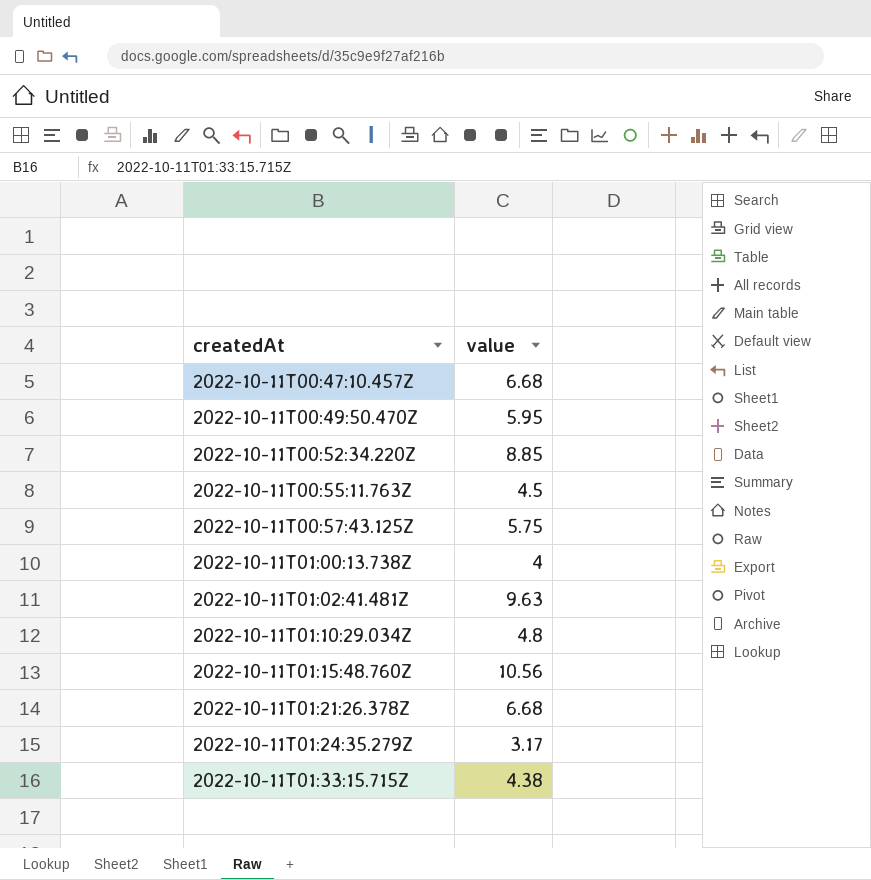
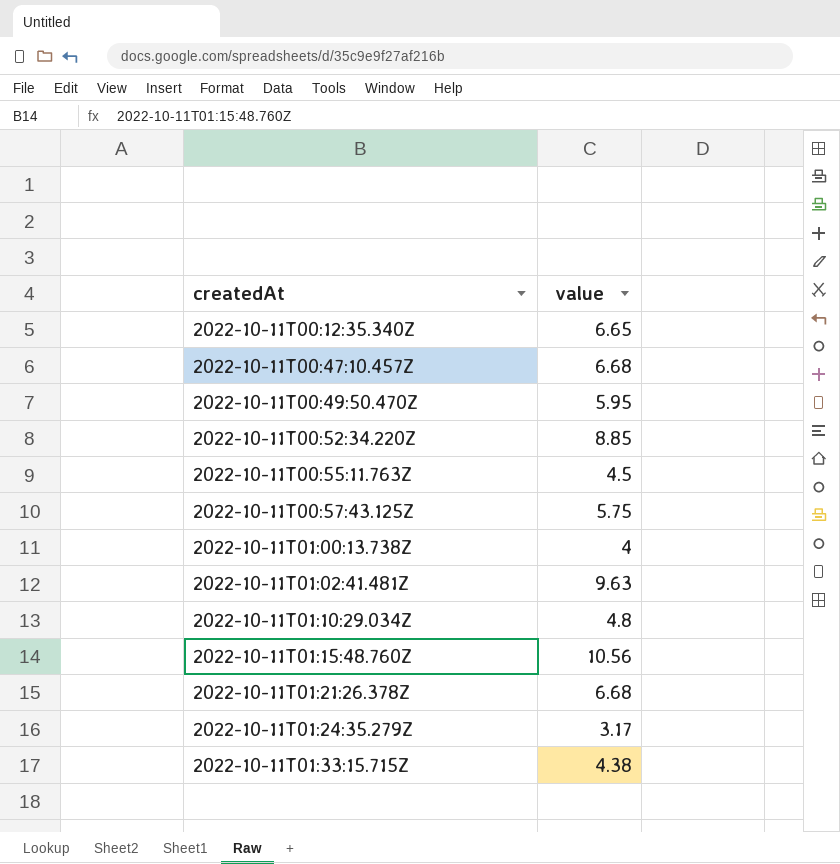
row 2022-10-11T00:12:35.340Z: none -> 6.65

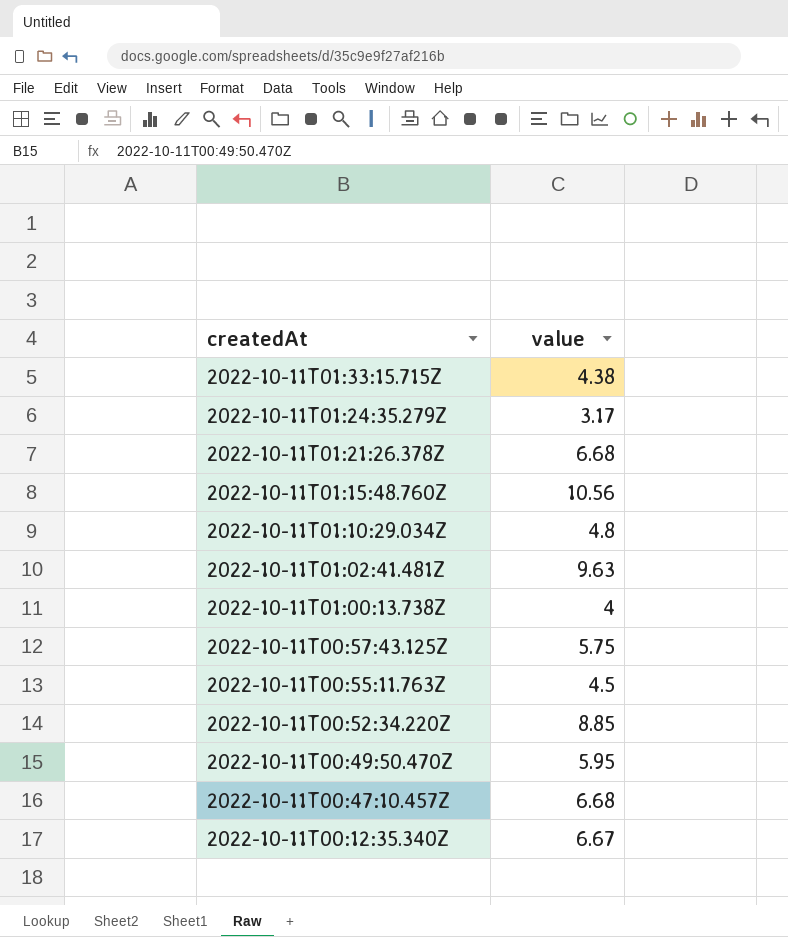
row order: createdAt ascending -> createdAt descending
2022-10-11T00:12:35.340Z | value: 6.65 -> 6.67

